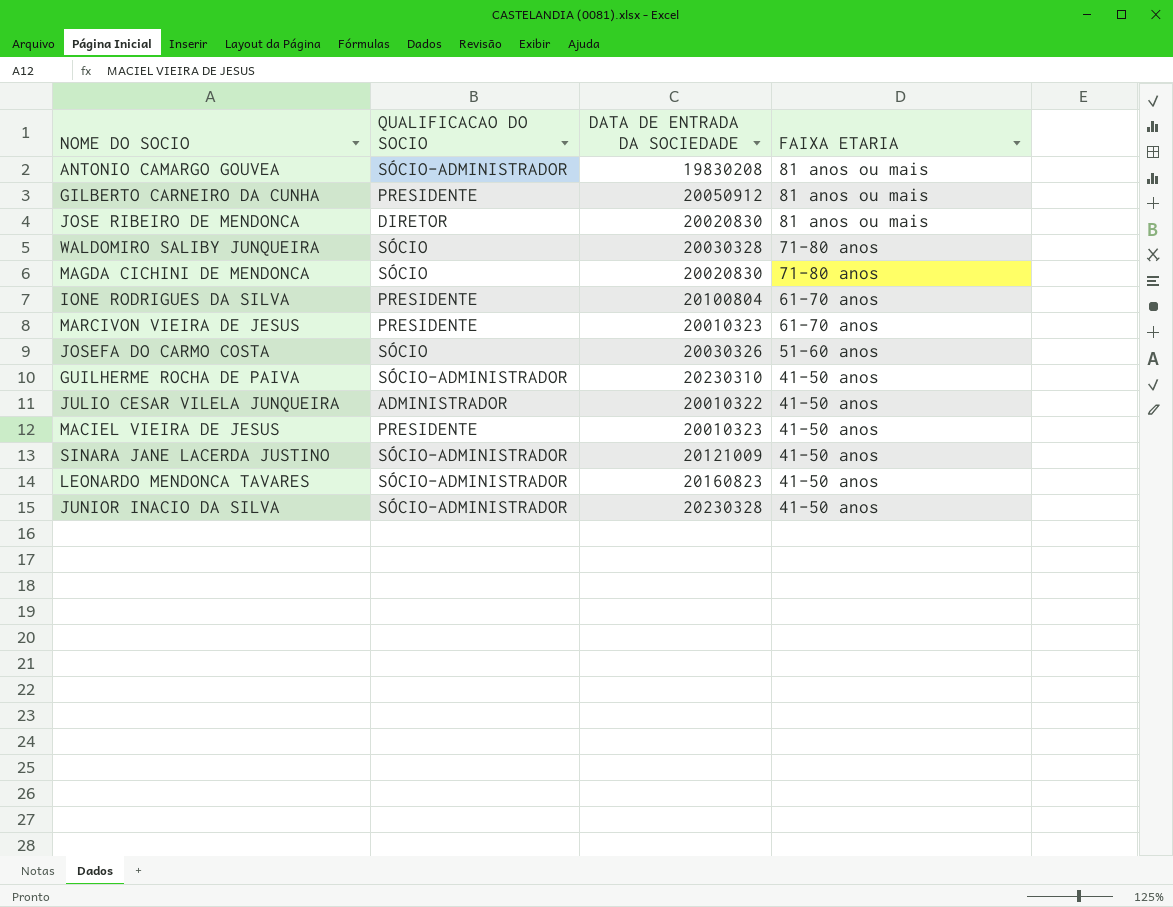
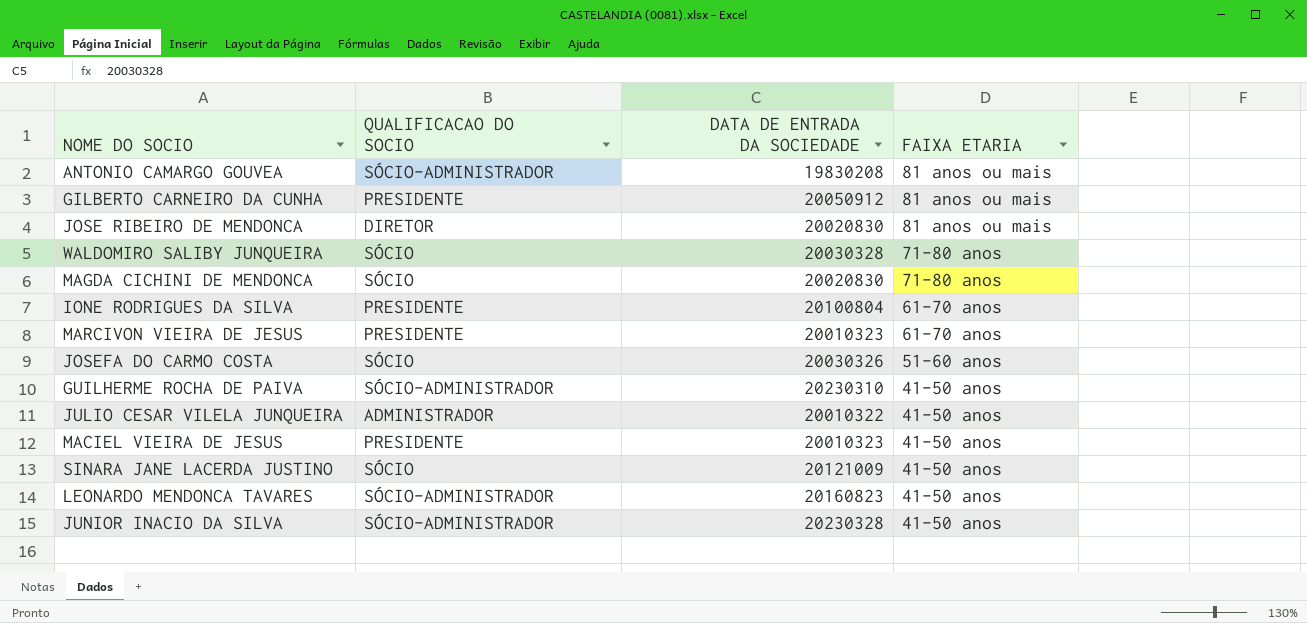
SINARA JANE LACERDA JUSTINO | QUALIFICACAO DO SOCIO: SÓCIO-ADMINISTRADOR -> SÓCIO

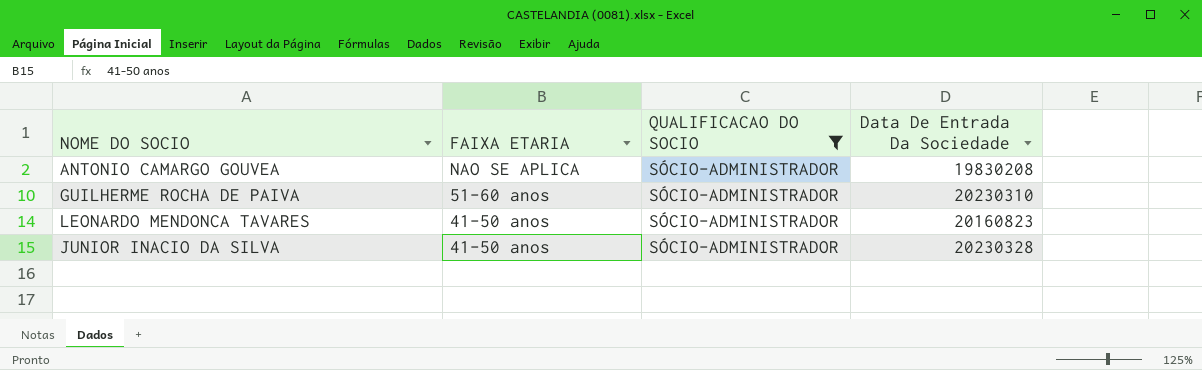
filter: none -> QUALIFICACAO DO SOCIO = SÓCIO-ADMINISTRADOR
column FAIXA ETARIA | position: 4 -> 2
column name: DATA DE ENTRADA DA SOCIEDADE -> Data De Entrada Da Sociedade
ANTONIO CAMARGO GOUVEA | FAIXA ETARIA: 81 anos ou mais -> NAO SE APLICA
GUILHERME ROCHA DE PAIVA | FAIXA ETARIA: 41-50 anos -> 51-60 anos

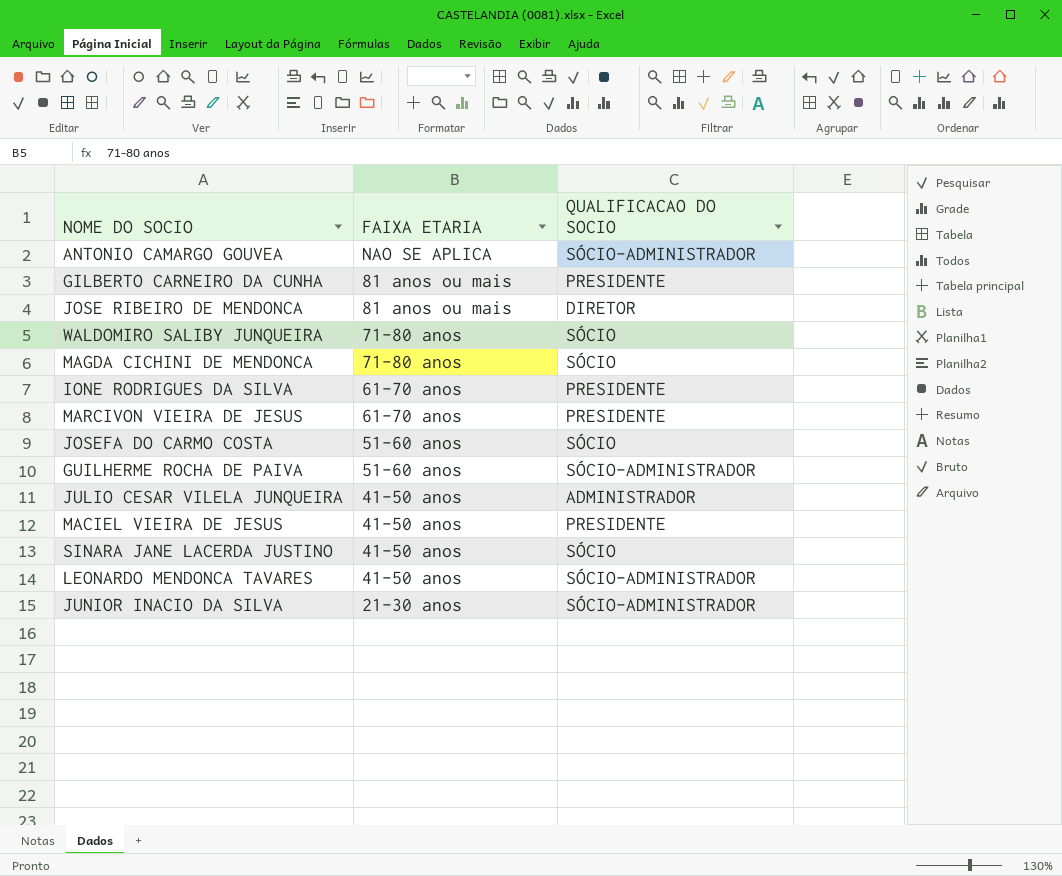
filter: QUALIFICACAO DO SOCIO = SÓCIO-ADMINISTRADOR -> none
column Data De Entrada Da Sociedade | position: 4 -> none
JUNIOR INACIO DA SILVA | FAIXA ETARIA: 41-50 anos -> 21-30 anos

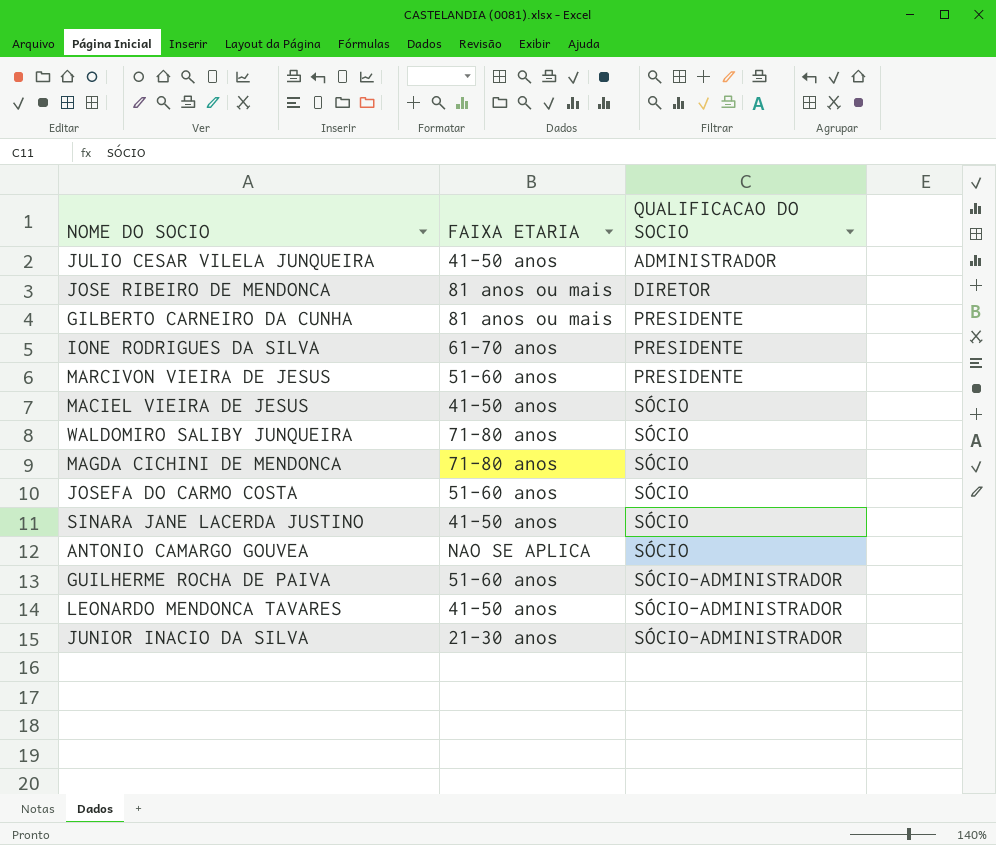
row order: FAIXA ETARIA descending -> QUALIFICACAO DO SOCIO ascending
MARCIVON VIEIRA DE JESUS | FAIXA ETARIA: 61-70 anos -> 51-60 anos
MACIEL VIEIRA DE JESUS | QUALIFICACAO DO SOCIO: PRESIDENTE -> SÓCIO
ANTONIO CAMARGO GOUVEA | QUALIFICACAO DO SOCIO: SÓCIO-ADMINISTRADOR -> SÓCIO

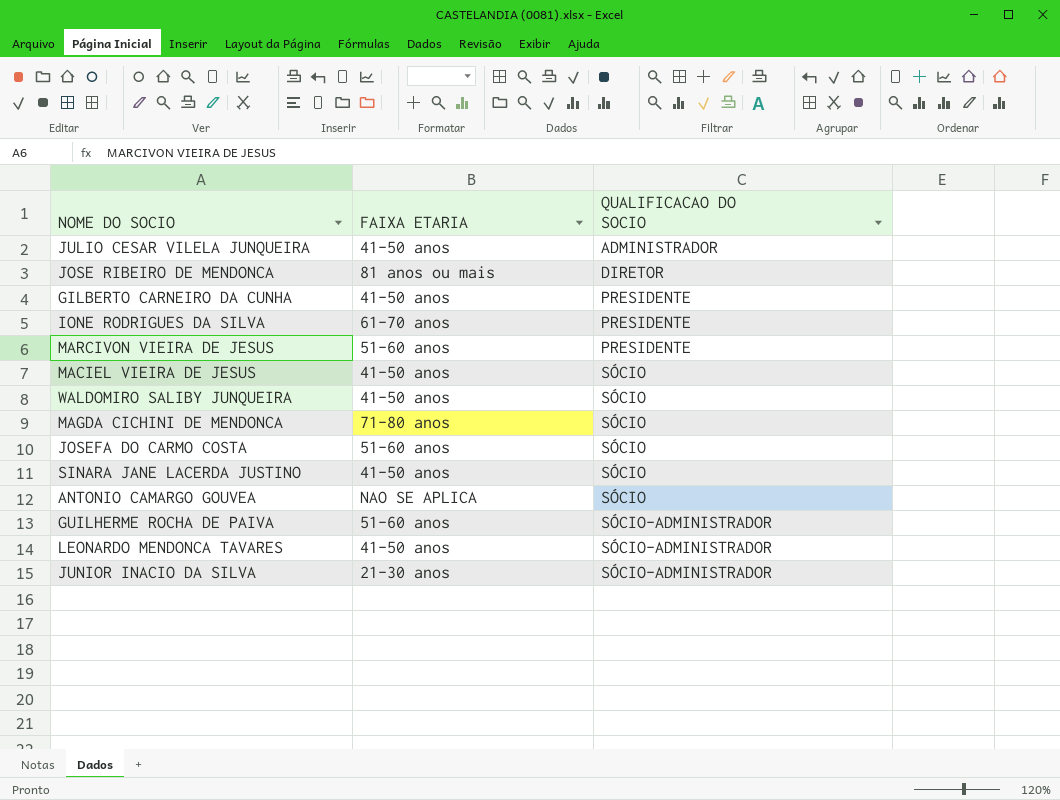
GILBERTO CARNEIRO DA CUNHA | FAIXA ETARIA: 81 anos ou mais -> 41-50 anos
WALDOMIRO SALIBY JUNQUEIRA | FAIXA ETARIA: 71-80 anos -> 41-50 anos

